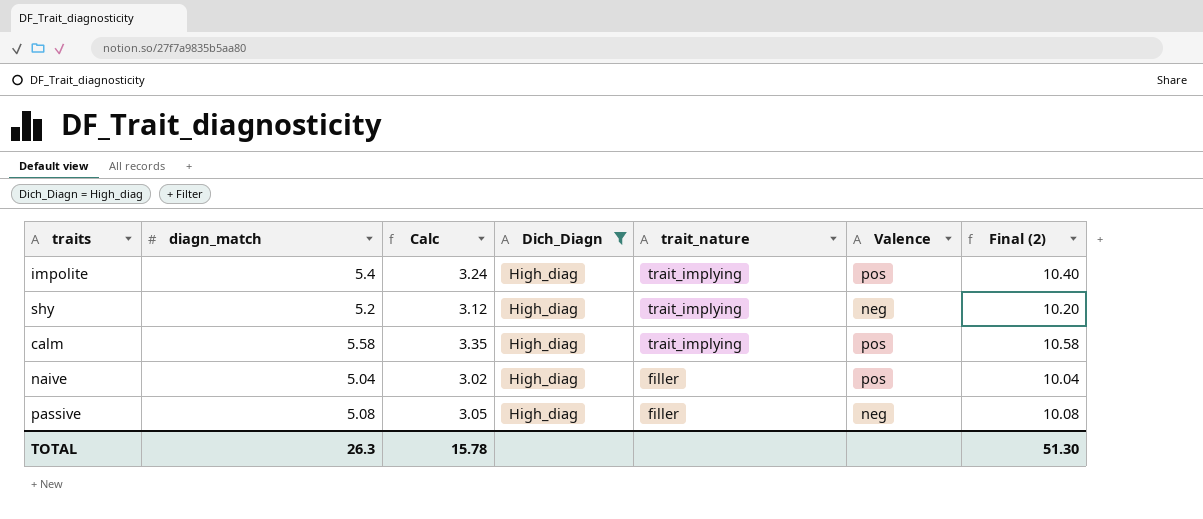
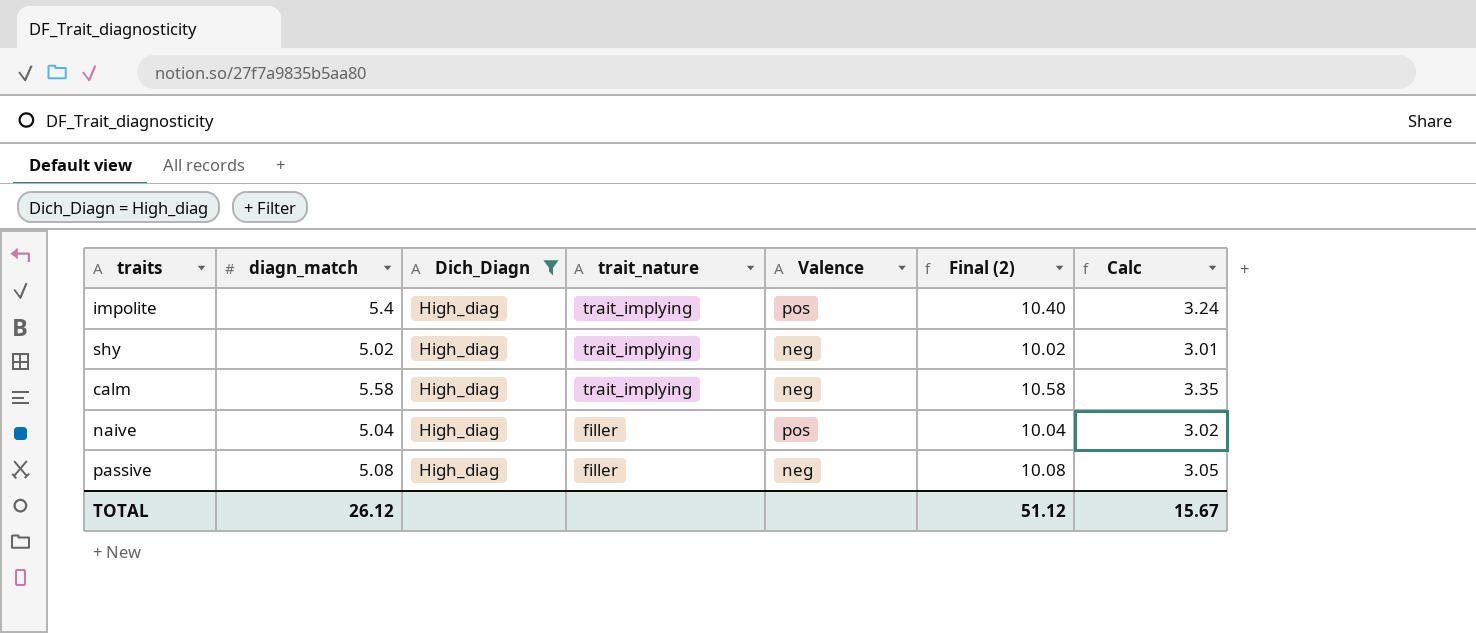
column Calc | position: 3 -> 7
shy | diagn_match: 5.2 -> 5.02
shy | Final (2): 10.20 -> 10.02
shy | Calc: 3.12 -> 3.01
calm | Valence: pos -> neg
TOTAL | diagn_match: 26.3 -> 26.12
TOTAL | Final (2): 51.30 -> 51.12
TOTAL | Calc: 15.78 -> 15.67

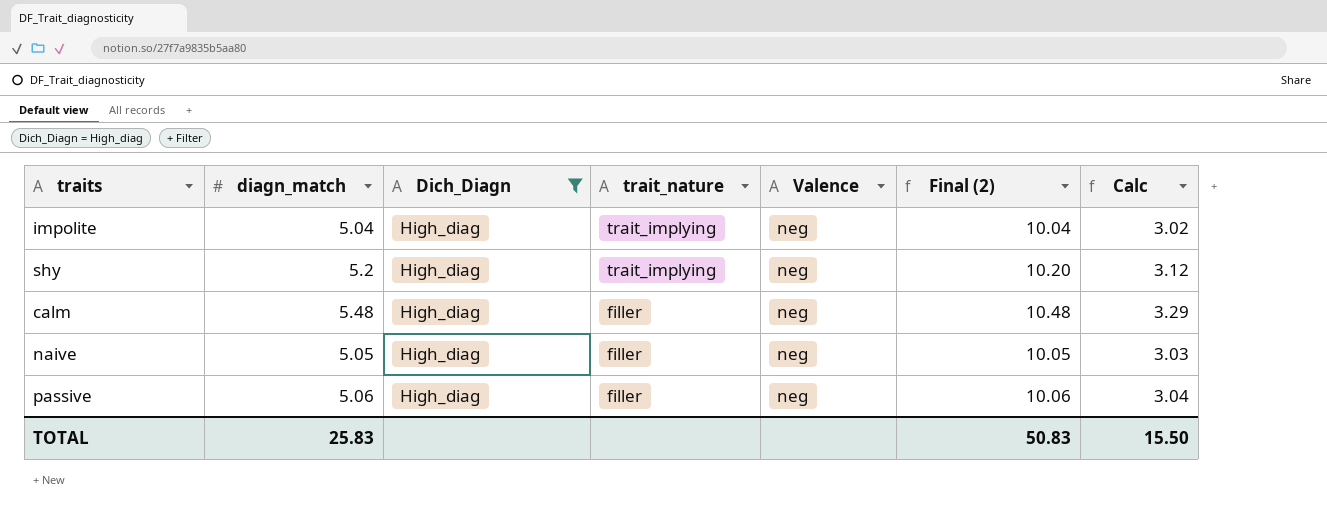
impolite | diagn_match: 5.4 -> 5.04
impolite | Valence: pos -> neg
impolite | Final (2): 10.40 -> 10.04
impolite | Calc: 3.24 -> 3.02
shy | diagn_match: 5.02 -> 5.2
shy | Final (2): 10.02 -> 10.20
shy | Calc: 3.01 -> 3.12
calm | diagn_match: 5.58 -> 5.48
calm | trait_nature: trait_implying -> filler
calm | Final (2): 10.58 -> 10.48
calm | Calc: 3.35 -> 3.29
naive | diagn_match: 5.04 -> 5.05
naive | Valence: pos -> neg
naive | Final (2): 10.04 -> 10.05
naive | Calc: 3.02 -> 3.03
passive | diagn_match: 5.08 -> 5.06
passive | Final (2): 10.08 -> 10.06
passive | Calc: 3.05 -> 3.04
TOTAL | diagn_match: 26.12 -> 25.83
TOTAL | Final (2): 51.12 -> 50.83
TOTAL | Calc: 15.67 -> 15.50

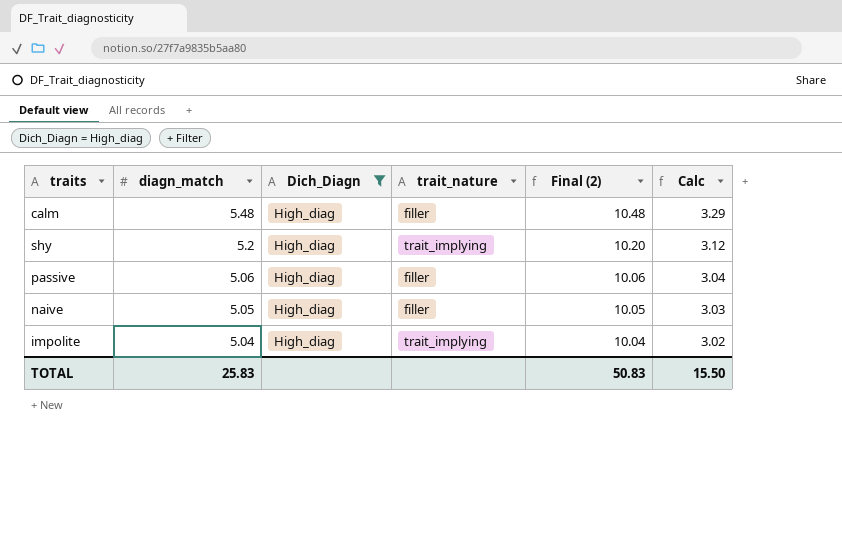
row order: trait_nature descending -> diagn_match descending
column Valence | position: 5 -> none

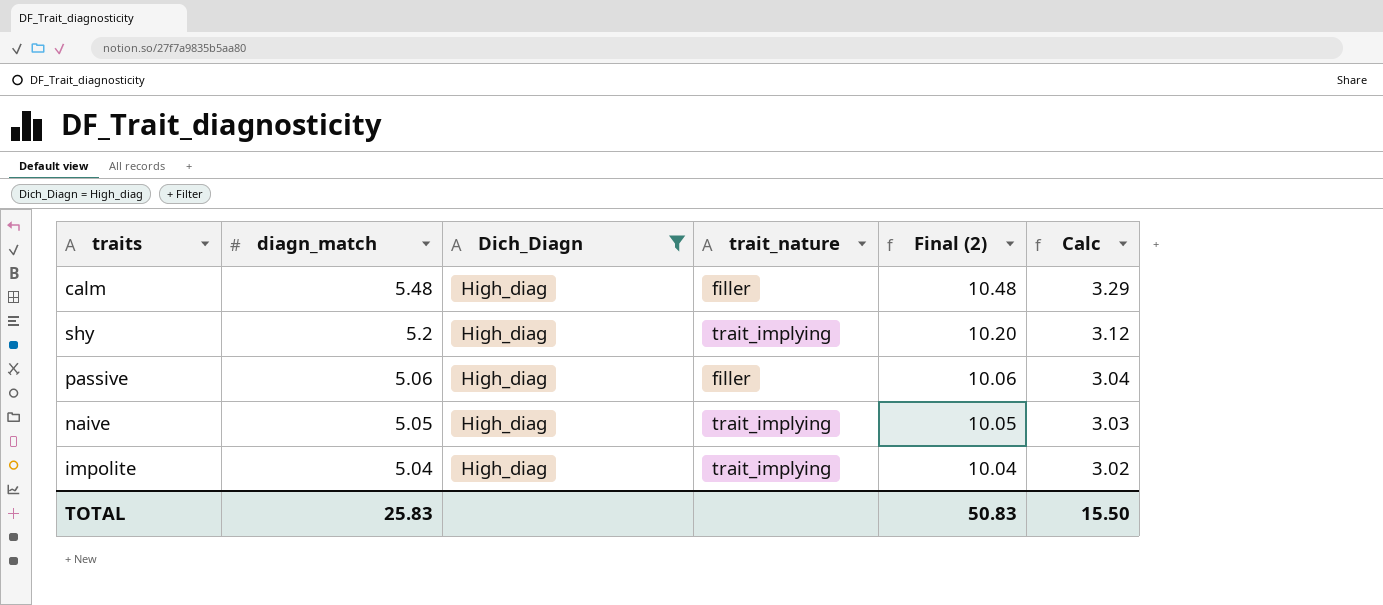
naive | trait_nature: filler -> trait_implying

